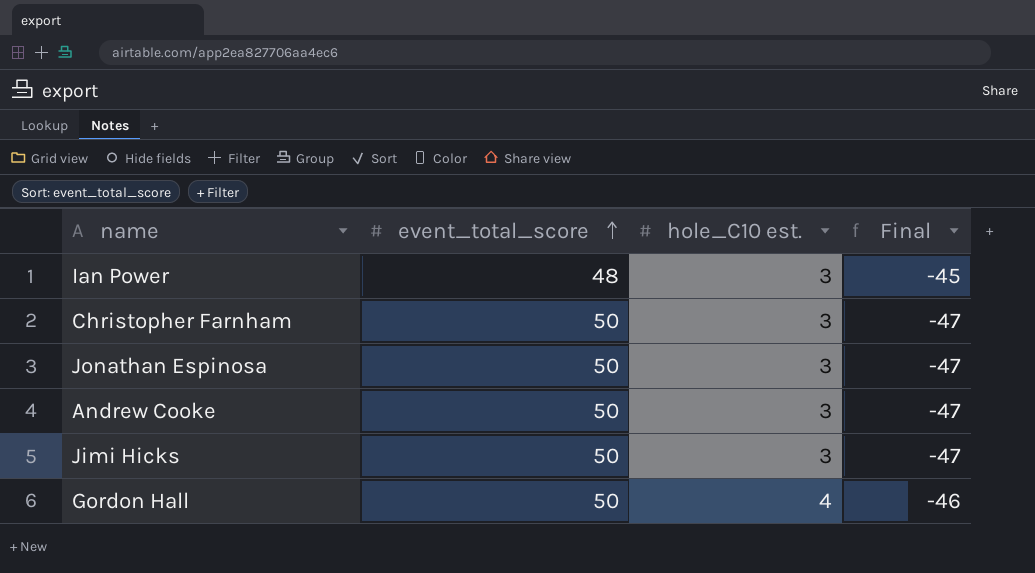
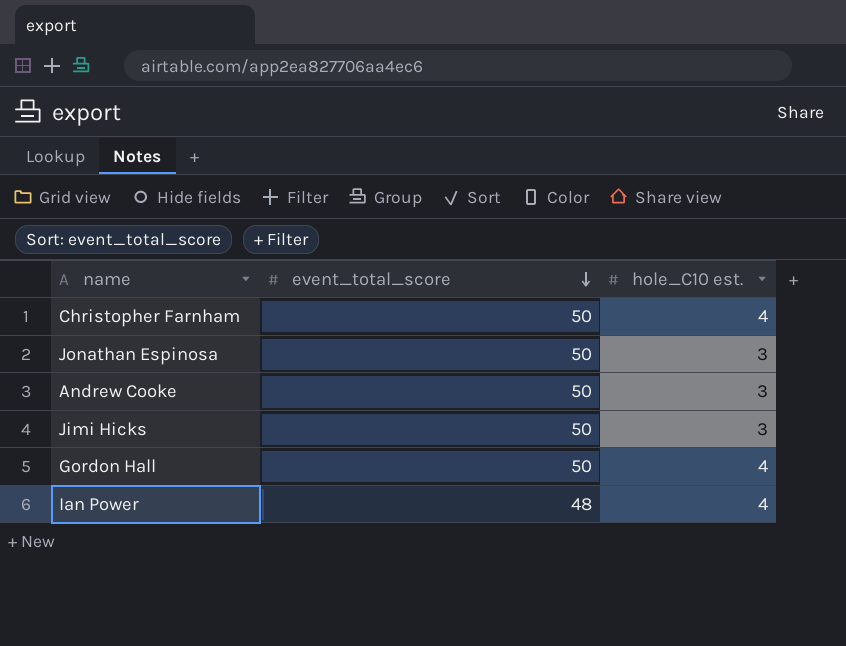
row order: event_total_score ascending -> event_total_score descending
column Final | formula: [hole_C10 est.] - [event_total_score] -> none
Christopher Farnham | hole_C10 est.: 3 -> 4
Ian Power | hole_C10 est.: 3 -> 4

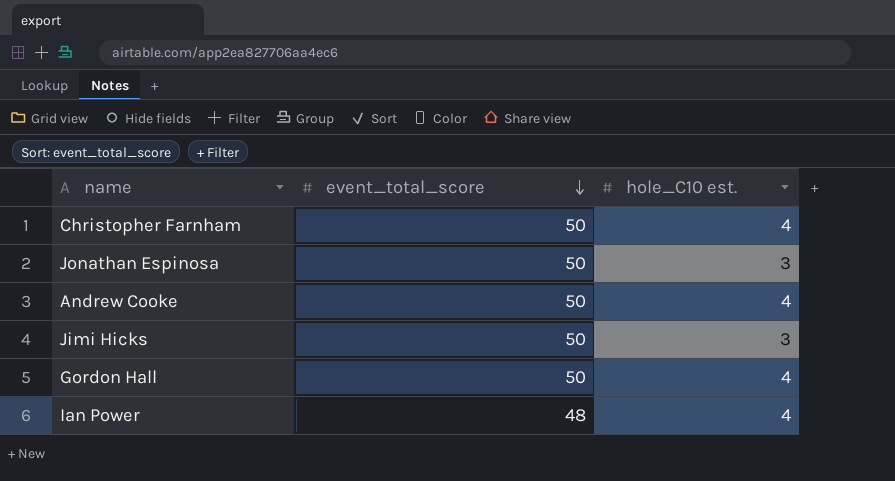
Andrew Cooke | hole_C10 est.: 3 -> 4

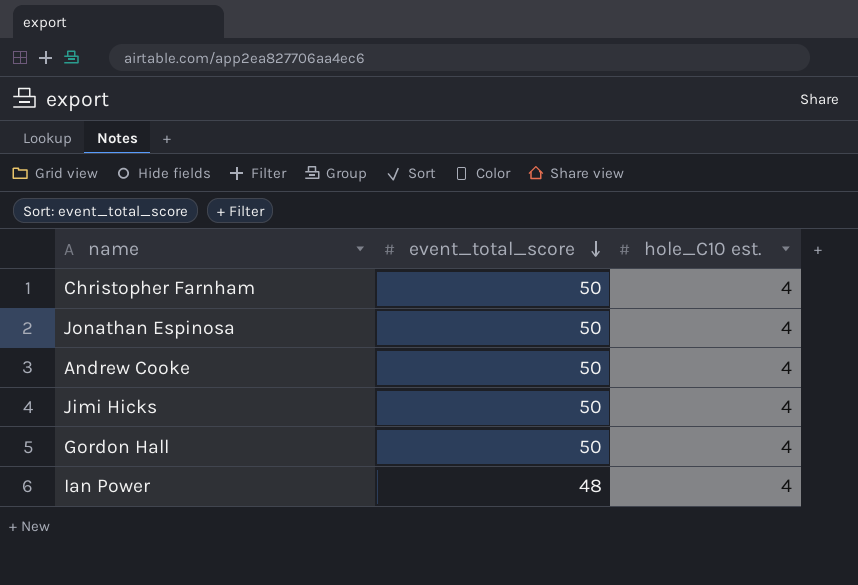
Jonathan Espinosa | hole_C10 est.: 3 -> 4
Jimi Hicks | hole_C10 est.: 3 -> 4

